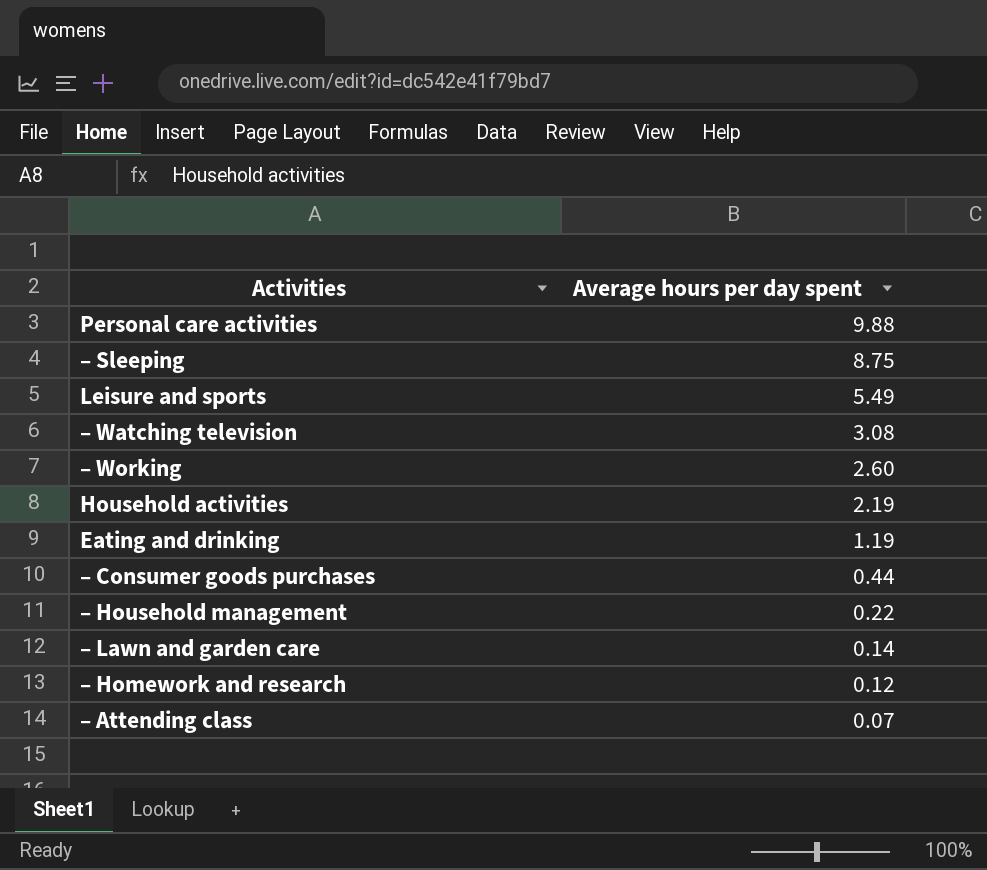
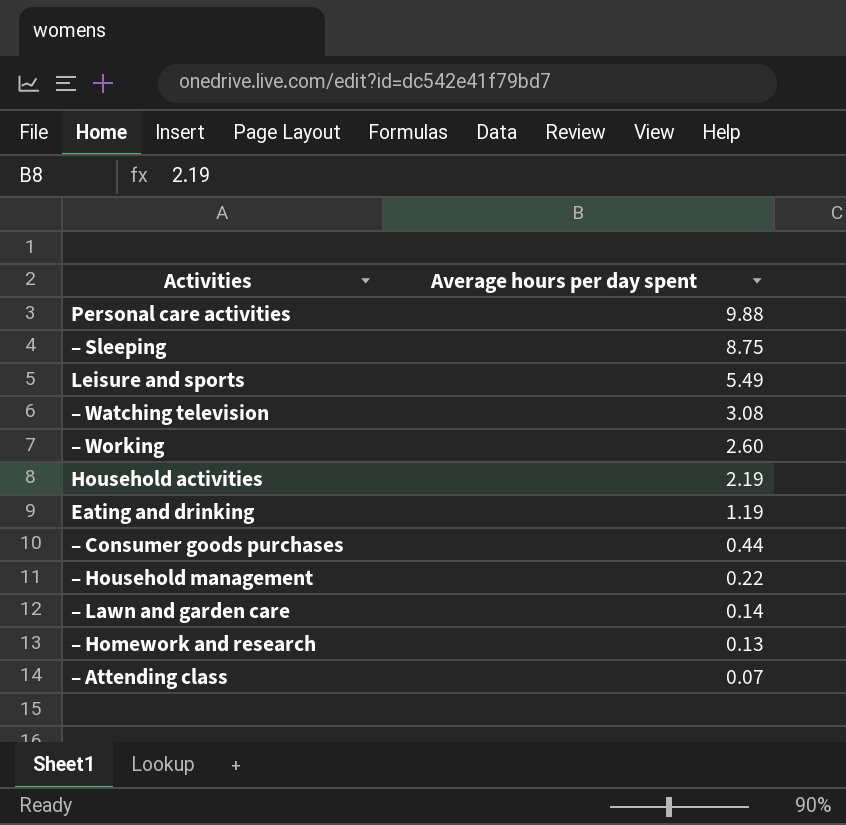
– Homework and research | Average hours per day spent: 0.12 -> 0.13

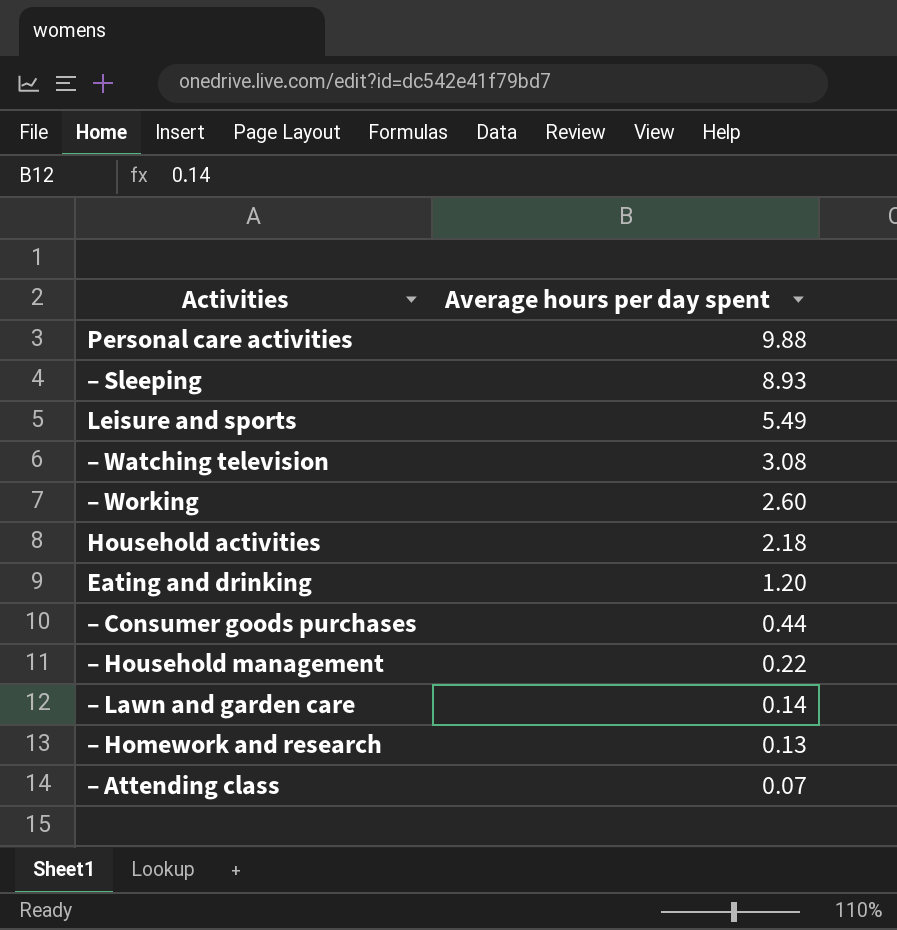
– Sleeping | Average hours per day spent: 8.75 -> 8.93
Household activities | Average hours per day spent: 2.19 -> 2.18
Eating and drinking | Average hours per day spent: 1.19 -> 1.20

